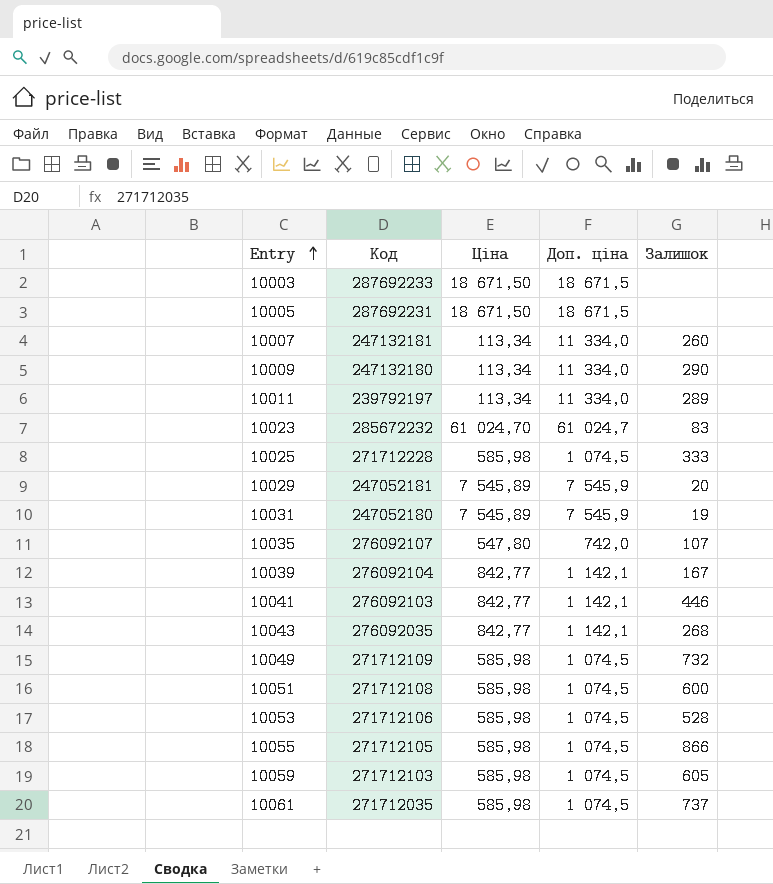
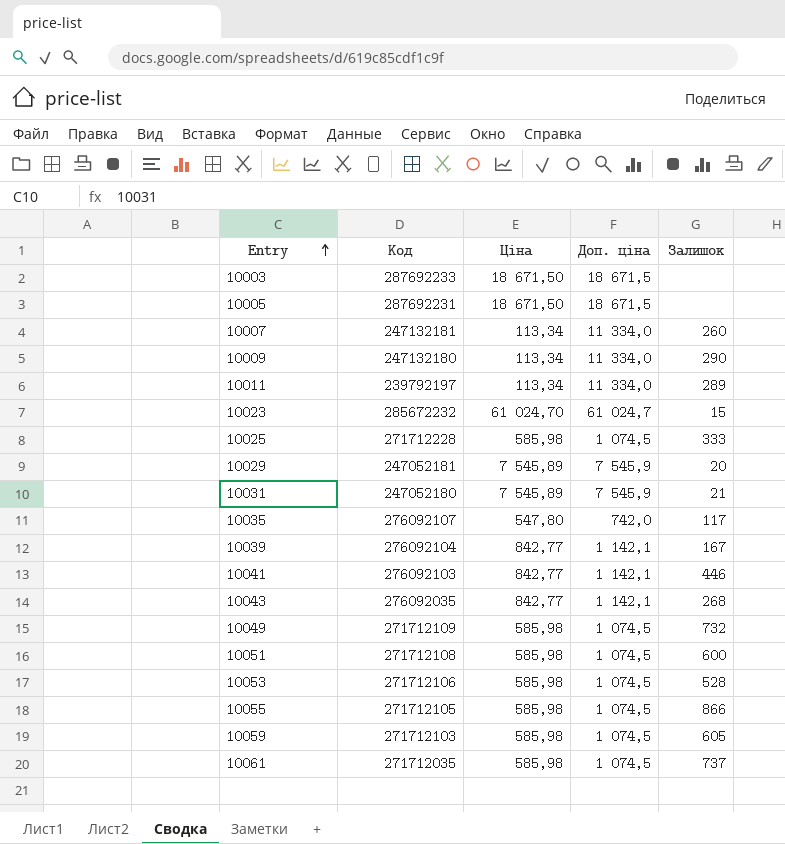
10023 | Залишок: 83 -> 15
10031 | Залишок: 19 -> 21
10035 | Залишок: 107 -> 117

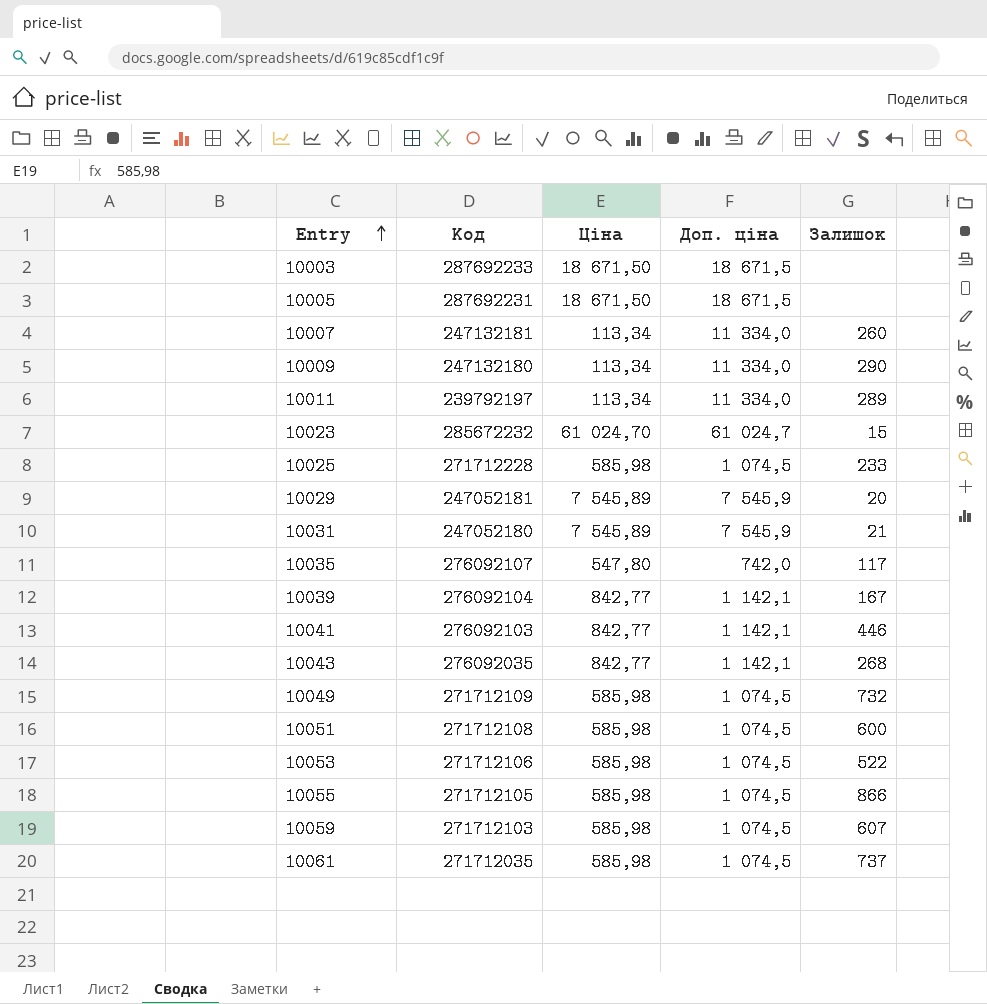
10025 | Залишок: 333 -> 233
10053 | Залишок: 528 -> 522
10059 | Залишок: 605 -> 607

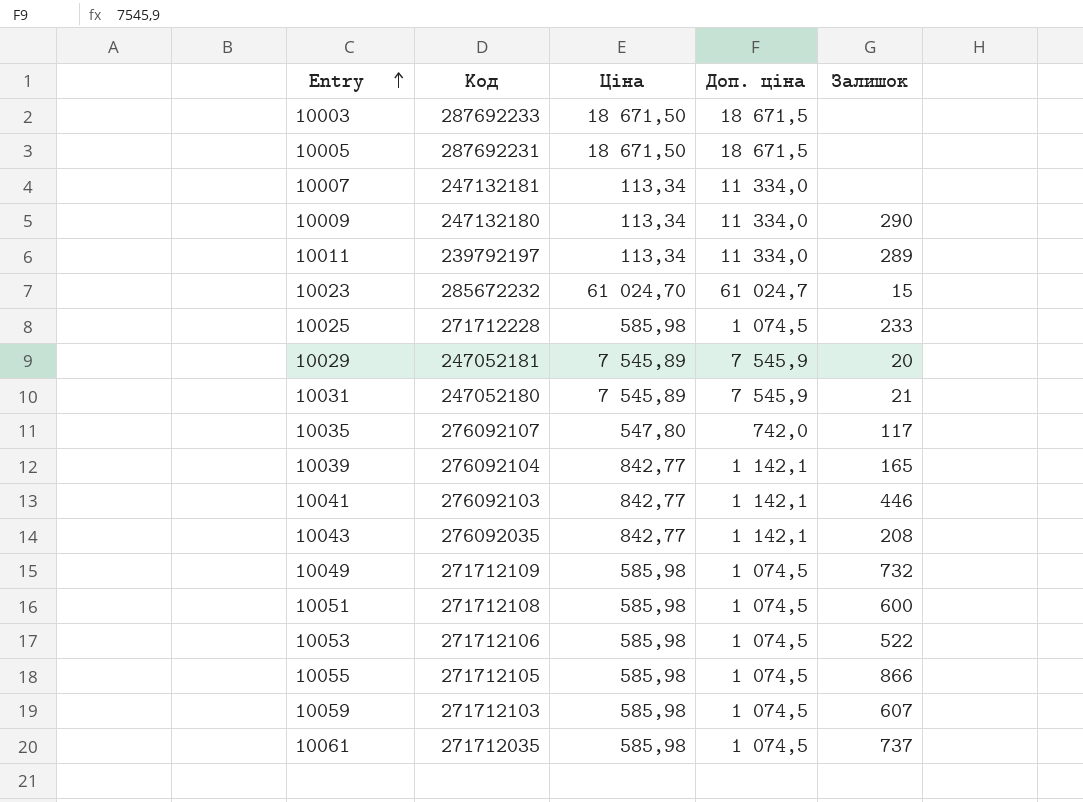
10007 | Залишок: 260 -> none
10039 | Залишок: 167 -> 165
10043 | Залишок: 268 -> 208

